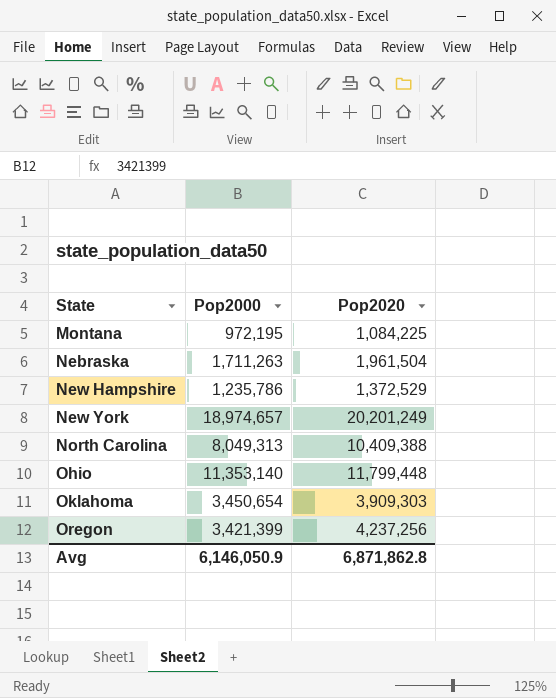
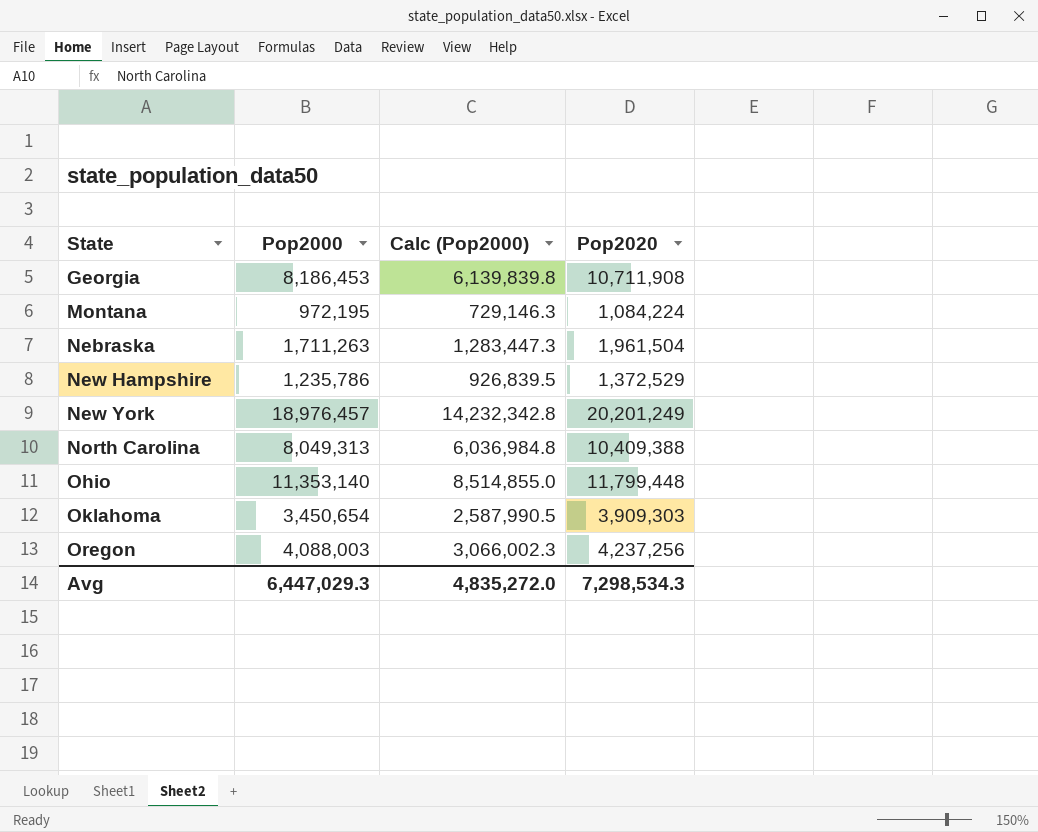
column Calc (Pop2000) | formula: none -> [Pop2000] * 0.75
row Georgia: none -> 8,186,453 | 6,139,839.8 | 10,711,908
Montana | Pop2020: 1,084,225 -> 1,084,224
New York | Pop2000: 18,974,657 -> 18,976,457
Oregon | Pop2000: 3,421,399 -> 4,088,003
Avg | Pop2000: 6,146,050.9 -> 6,447,029.3
Avg | Pop2020: 6,871,862.8 -> 7,298,534.3

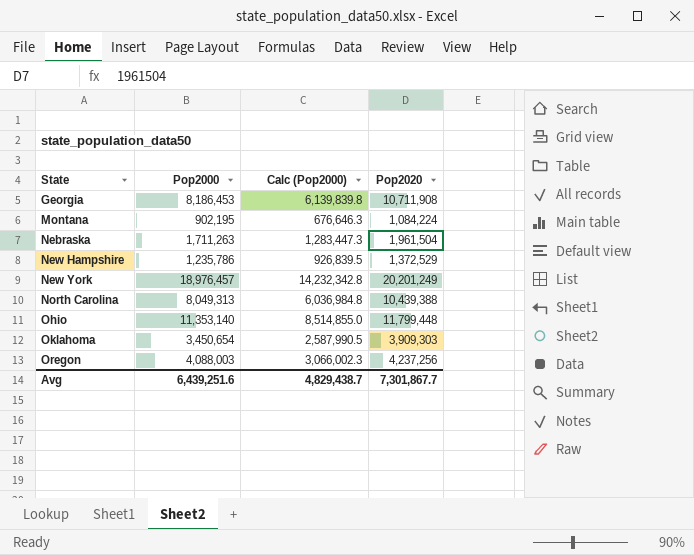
Montana | Pop2000: 972,195 -> 902,195
Montana | Calc (Pop2000): 729,146.3 -> 676,646.3
North Carolina | Pop2020: 10,409,388 -> 10,439,388
Avg | Pop2000: 6,447,029.3 -> 6,439,251.6
Avg | Calc (Pop2000): 4,835,272.0 -> 4,829,438.7
Avg | Pop2020: 7,298,534.3 -> 7,301,867.7

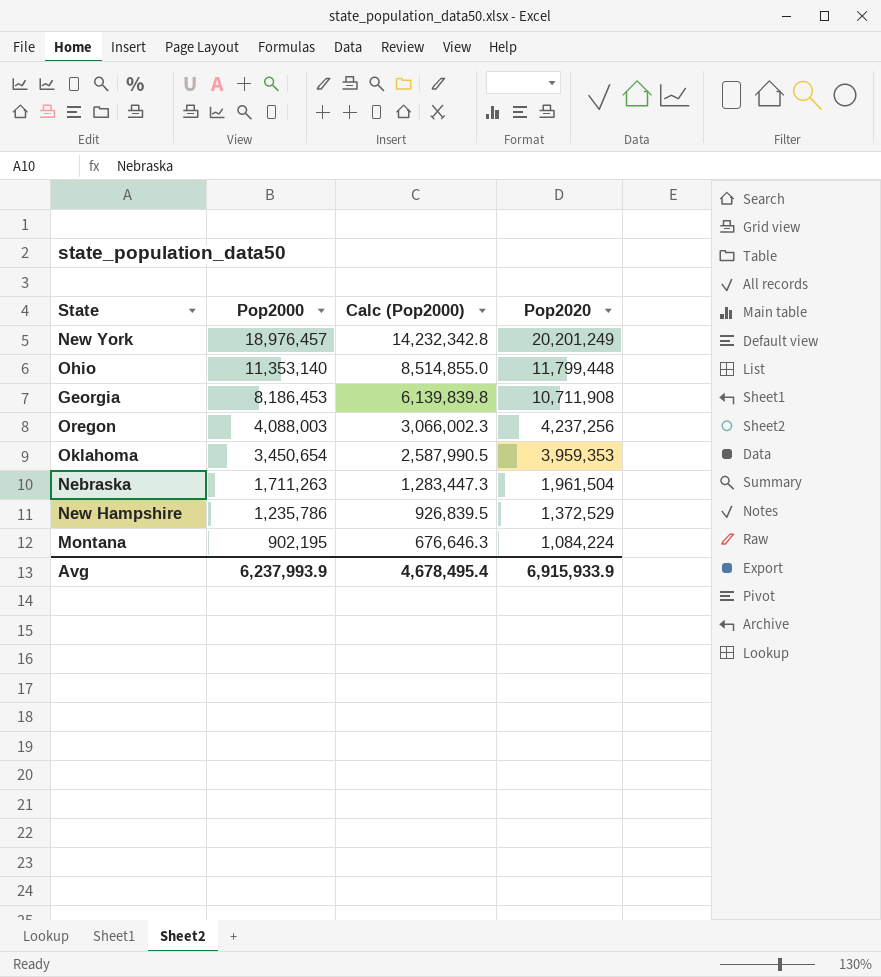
row order: State ascending -> Pop2000 descending
row North Carolina: 8,049,313 | 6,036,984.8 | 10,439,388 -> none
Oklahoma | Pop2020: 3,909,303 -> 3,959,353
Avg | Pop2000: 6,439,251.6 -> 6,237,993.9
Avg | Calc (Pop2000): 4,829,438.7 -> 4,678,495.4
Avg | Pop2020: 7,301,867.7 -> 6,915,933.9

